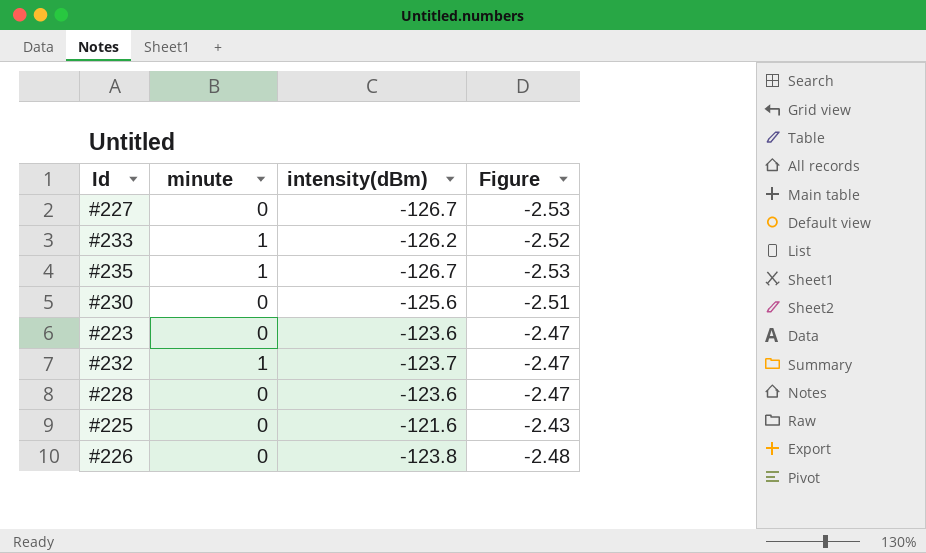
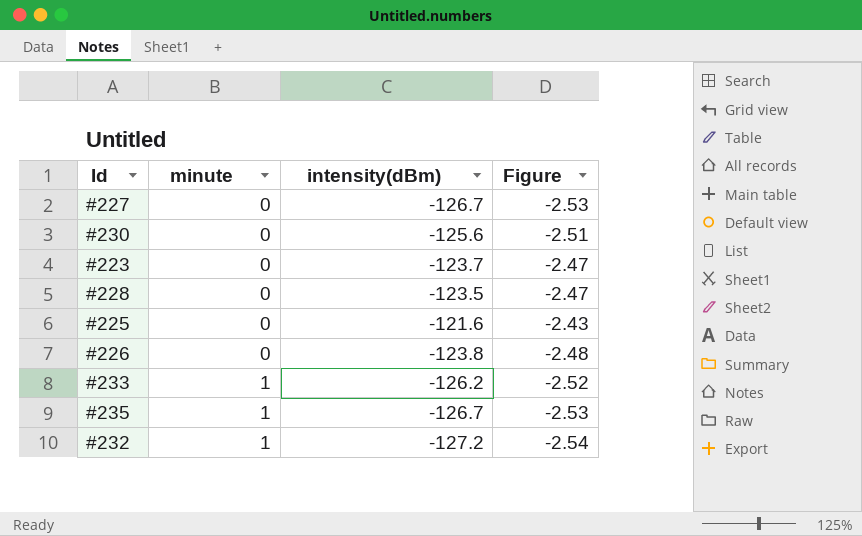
row order: none -> minute ascending
#223 | intensity(dBm): -123.6 -> -123.7
#228 | intensity(dBm): -123.6 -> -123.5
#232 | intensity(dBm): -123.7 -> -127.2
#232 | Figure: -2.47 -> -2.54

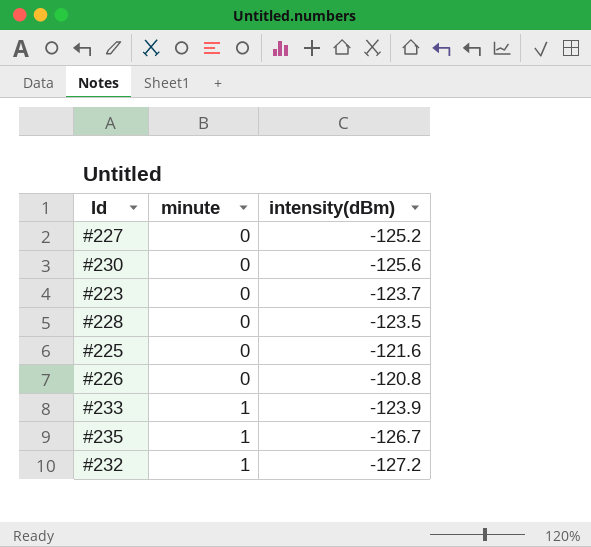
column Figure | formula: [intensity(dBm)] * 0.02 -> none
#227 | intensity(dBm): -126.7 -> -125.2
#226 | intensity(dBm): -123.8 -> -120.8
#233 | intensity(dBm): -126.2 -> -123.9

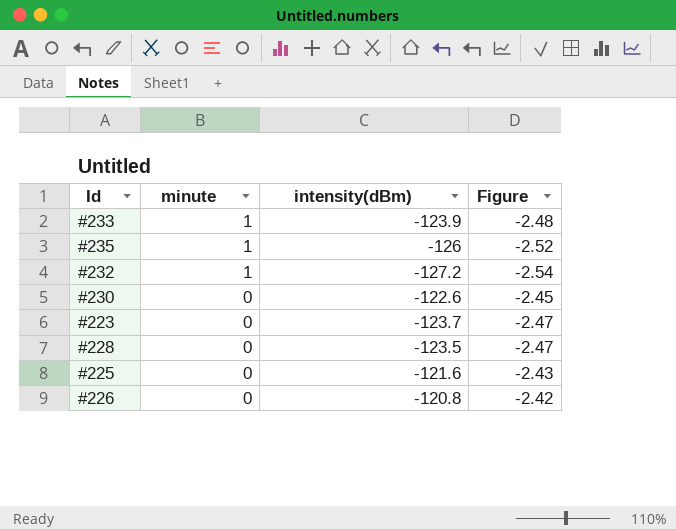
row order: minute ascending -> minute descending
column Figure | formula: none -> [intensity(dBm)] * 0.02
row #227: 0 | -125.2 -> none
#235 | intensity(dBm): -126.7 -> -126
#230 | intensity(dBm): -125.6 -> -122.6

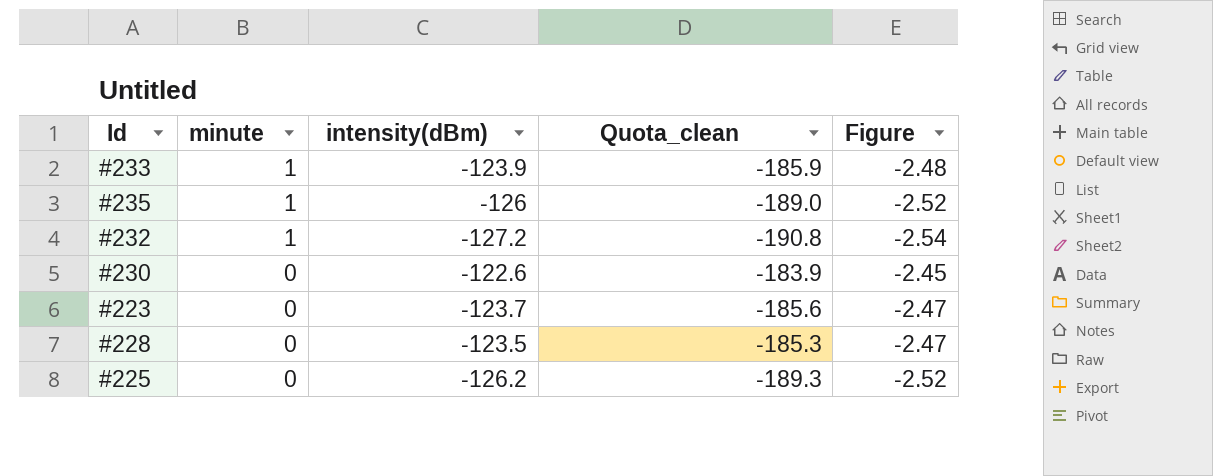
column Quota_clean | formula: none -> [intensity(dBm)] * 1.5
row #226: 0 | -120.8 | -2.42 -> none
#225 | intensity(dBm): -121.6 -> -126.2
#225 | Figure: -2.43 -> -2.52

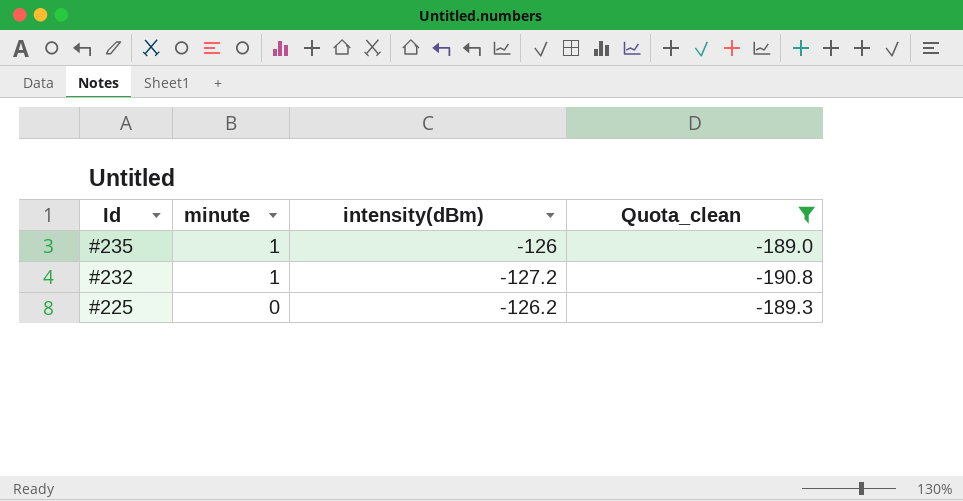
filter: none -> Quota_clean <= -189.0
column Figure | formula: [intensity(dBm)] * 0.02 -> none

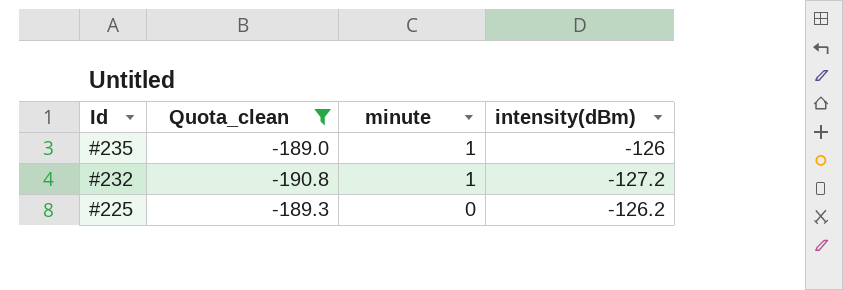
column Quota_clean | position: 4 -> 2

